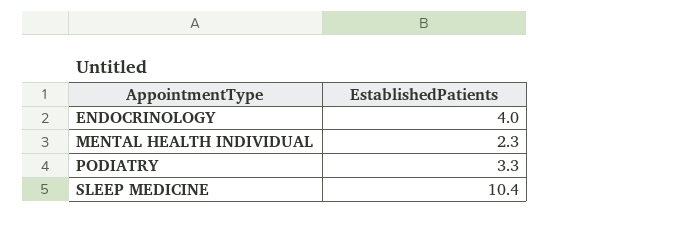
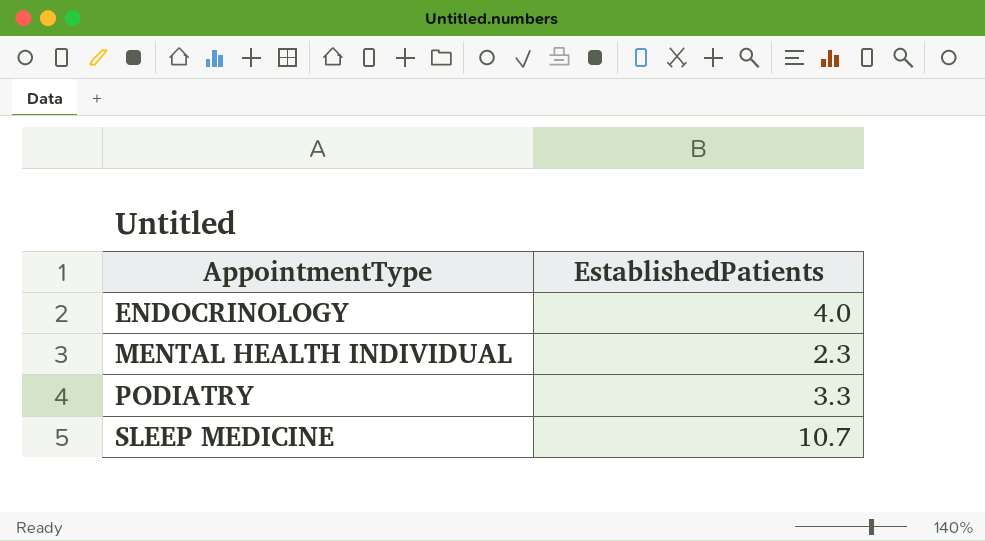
SLEEP MEDICINE | EstablishedPatients: 10.4 -> 10.7

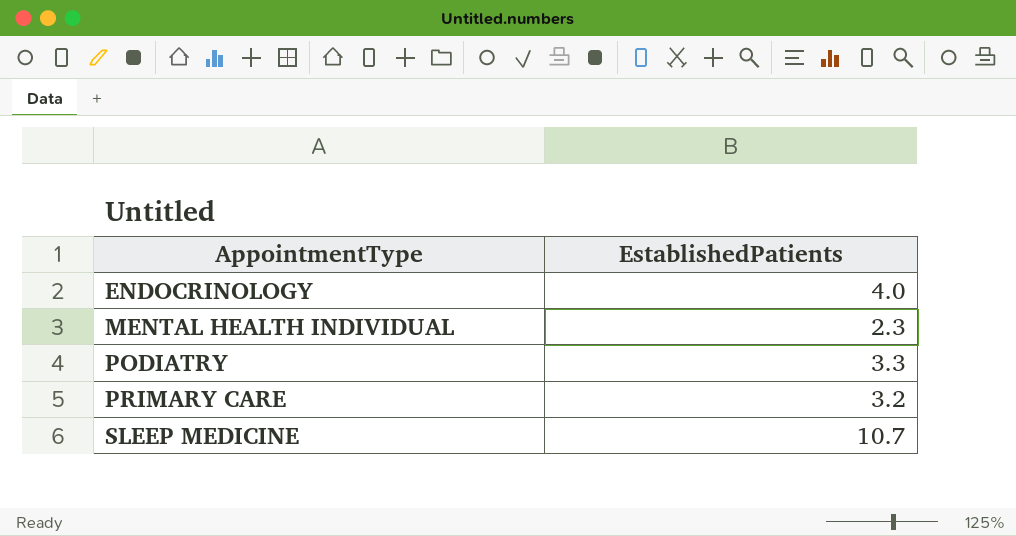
row PRIMARY CARE: none -> 3.2

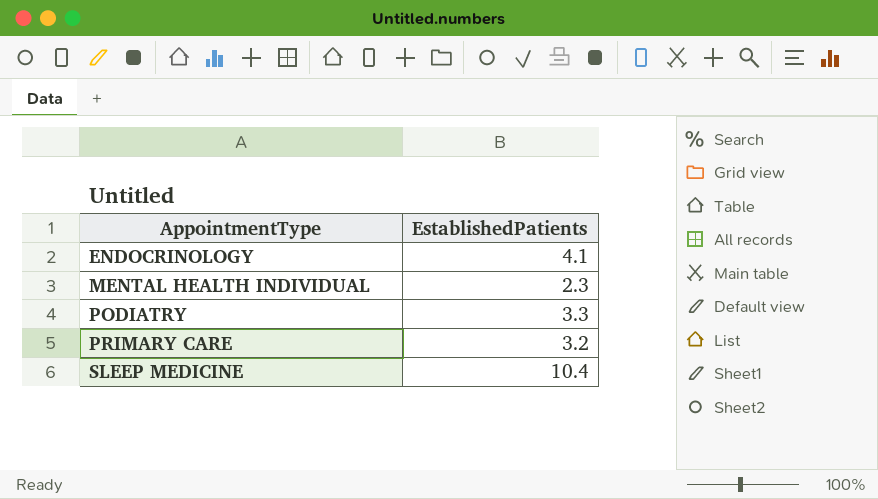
ENDOCRINOLOGY | EstablishedPatients: 4.0 -> 4.1
SLEEP MEDICINE | EstablishedPatients: 10.7 -> 10.4

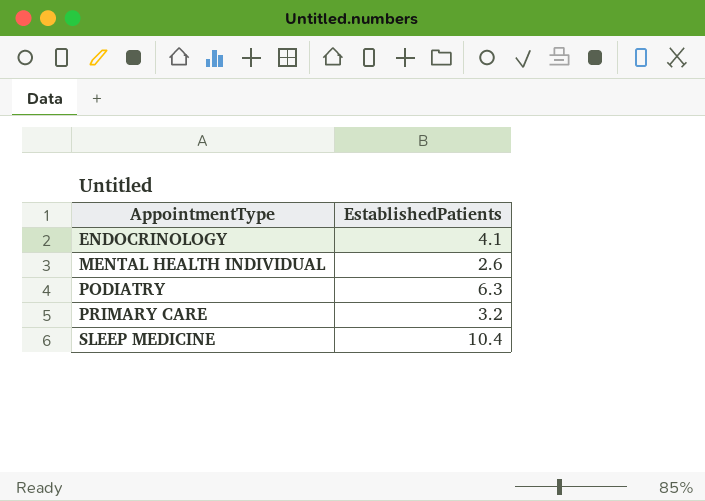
MENTAL HEALTH INDIVIDUAL | EstablishedPatients: 2.3 -> 2.6
PODIATRY | EstablishedPatients: 3.3 -> 6.3

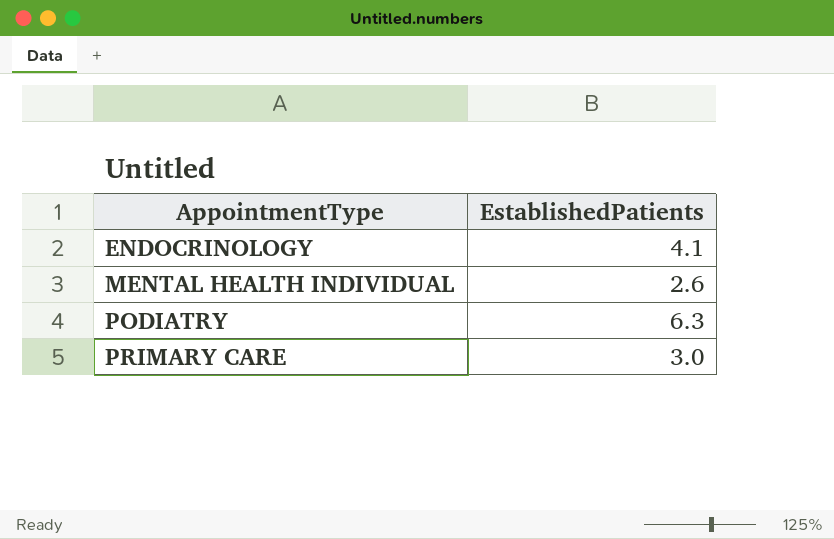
row SLEEP MEDICINE: 10.4 -> none
PRIMARY CARE | EstablishedPatients: 3.2 -> 3.0

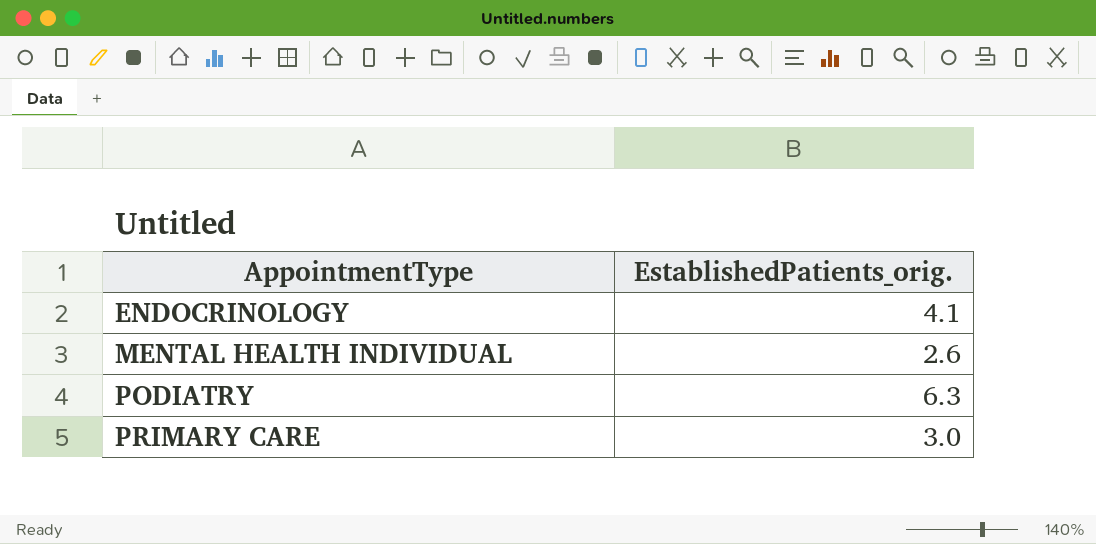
column name: EstablishedPatients -> EstablishedPatients_orig.

